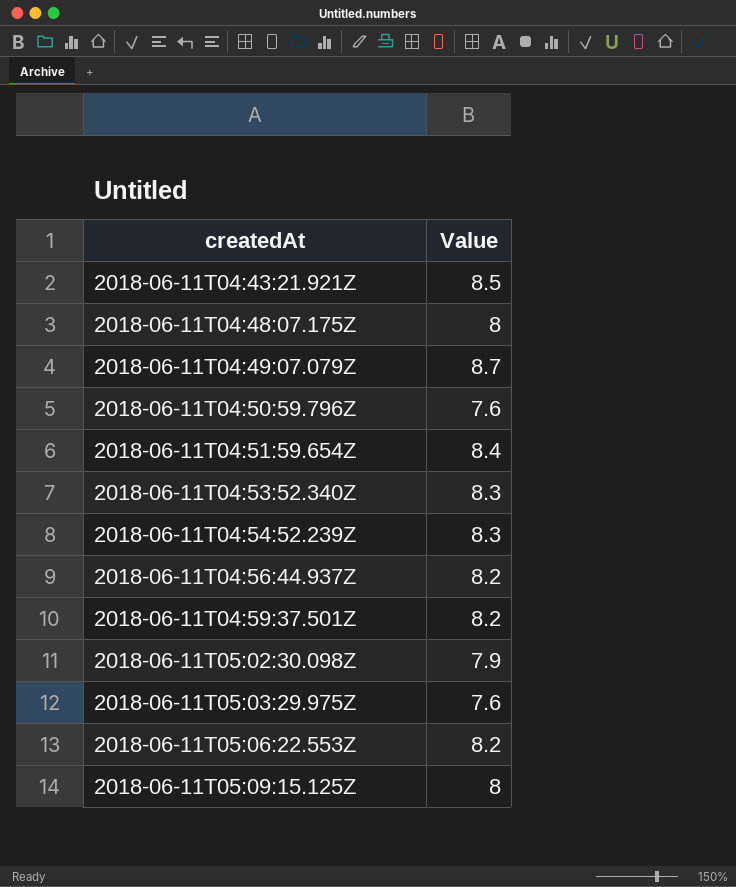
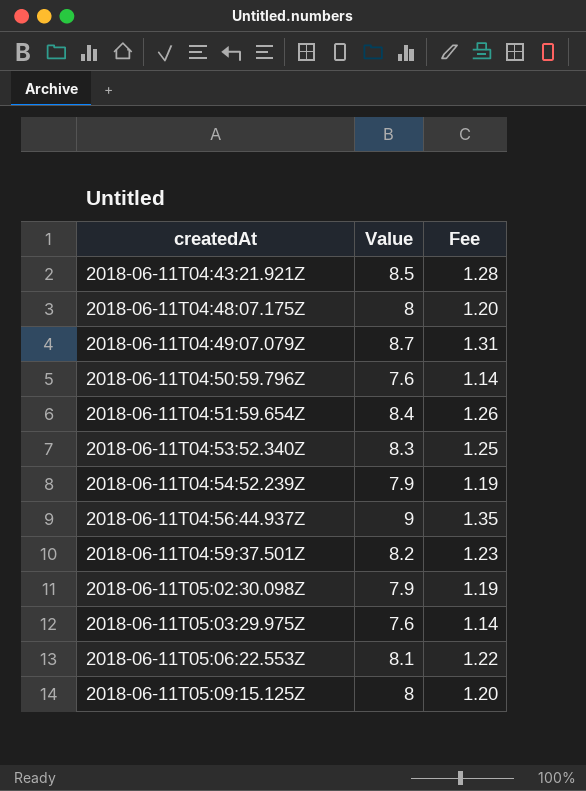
column Fee | formula: none -> [Value] * 0.15
2018-06-11T04:54:52.239Z | Value: 8.3 -> 7.9
2018-06-11T04:56:44.937Z | Value: 8.2 -> 9
2018-06-11T05:06:22.553Z | Value: 8.2 -> 8.1

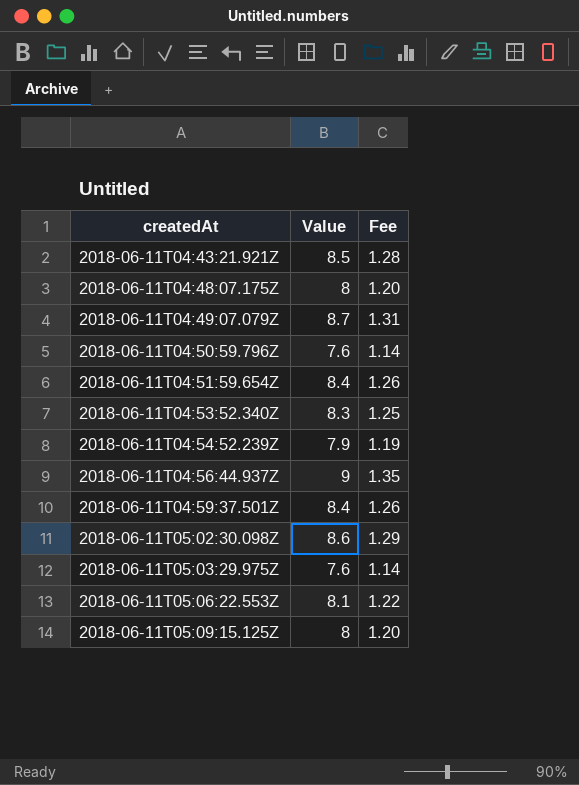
2018-06-11T04:59:37.501Z | Value: 8.2 -> 8.4
2018-06-11T04:59:37.501Z | Fee: 1.23 -> 1.26
2018-06-11T05:02:30.098Z | Value: 7.9 -> 8.6
2018-06-11T05:02:30.098Z | Fee: 1.19 -> 1.29

